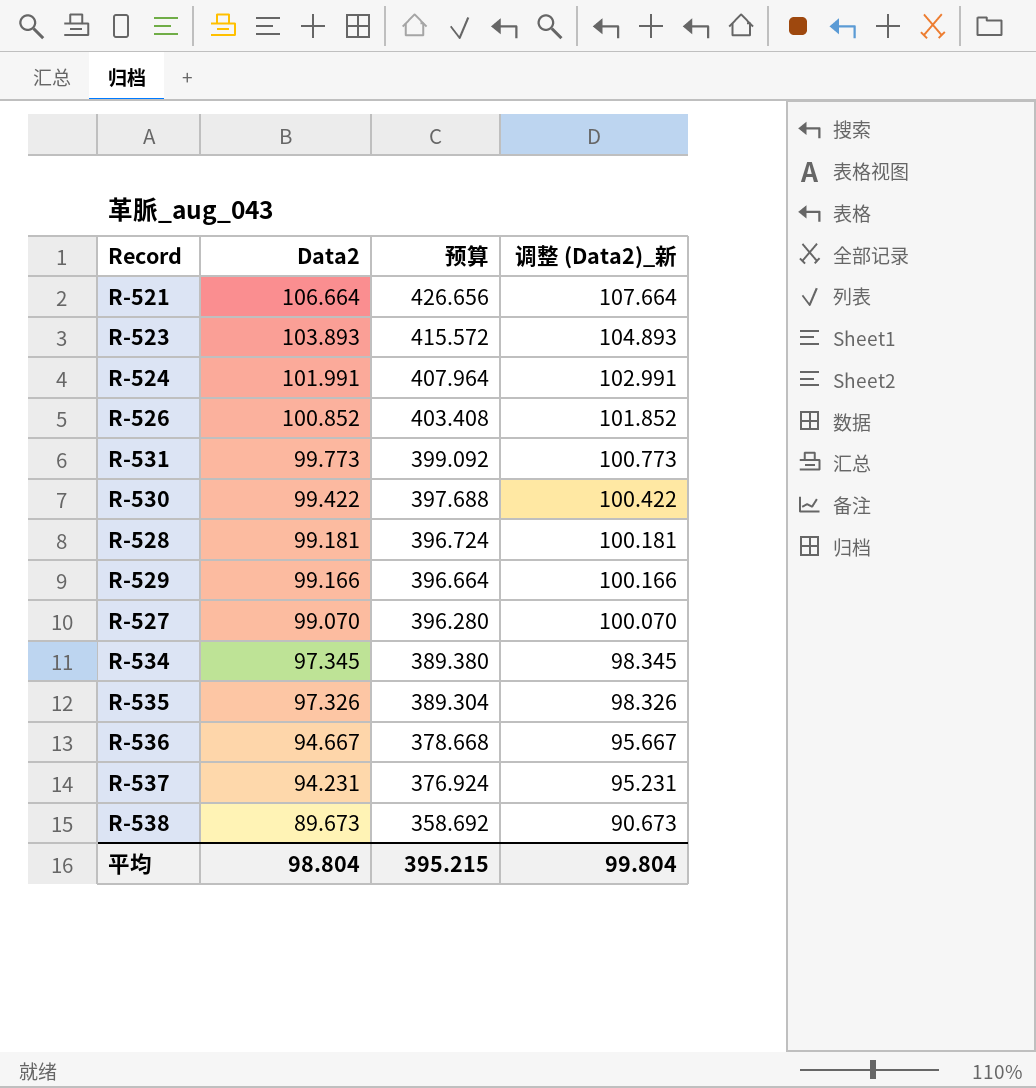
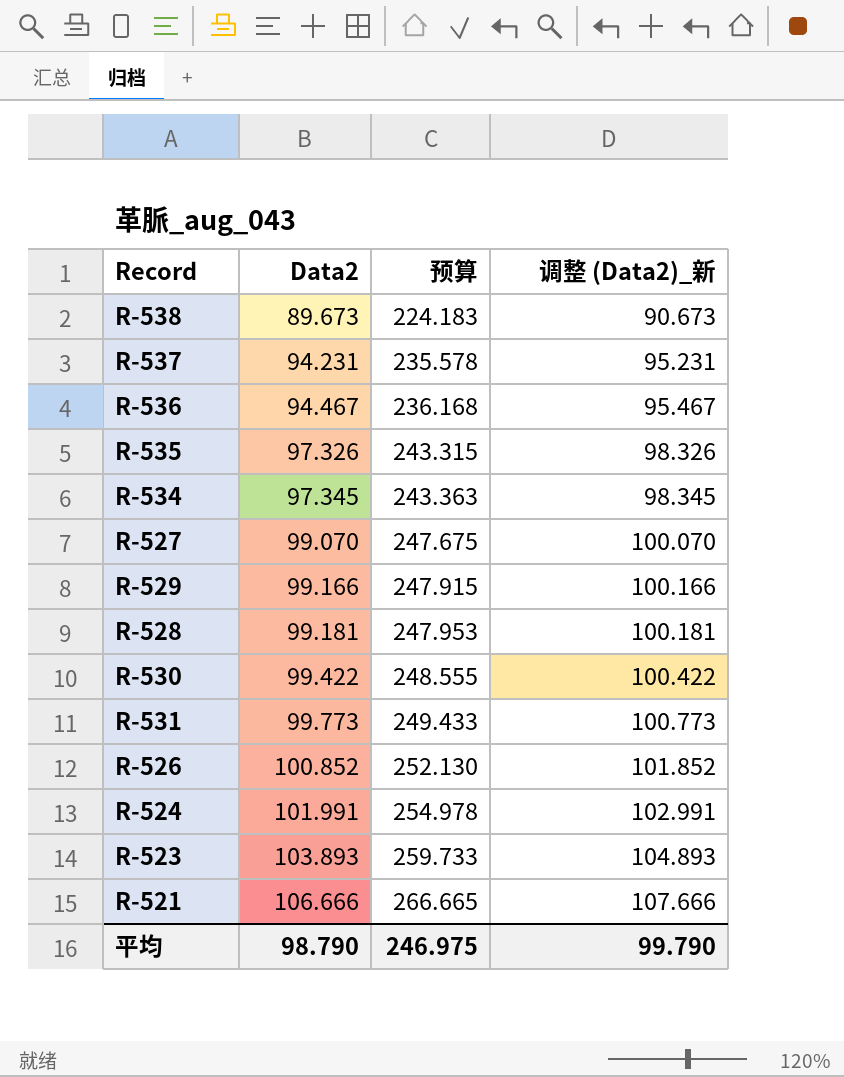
row order: Data2 descending -> Data2 ascending
column 预算 | formula: [Data2] * 4 -> [Data2] * 2.5
R-536 | Data2: 94.667 -> 94.467
R-536 | 调整 (Data2)_新: 95.667 -> 95.467
R-521 | Data2: 106.664 -> 106.666
R-521 | 调整 (Data2)_新: 107.664 -> 107.666
平均 | Data2: 98.804 -> 98.790
平均 | 预算: 395.215 -> 246.975
平均 | 调整 (Data2)_新: 99.804 -> 99.790

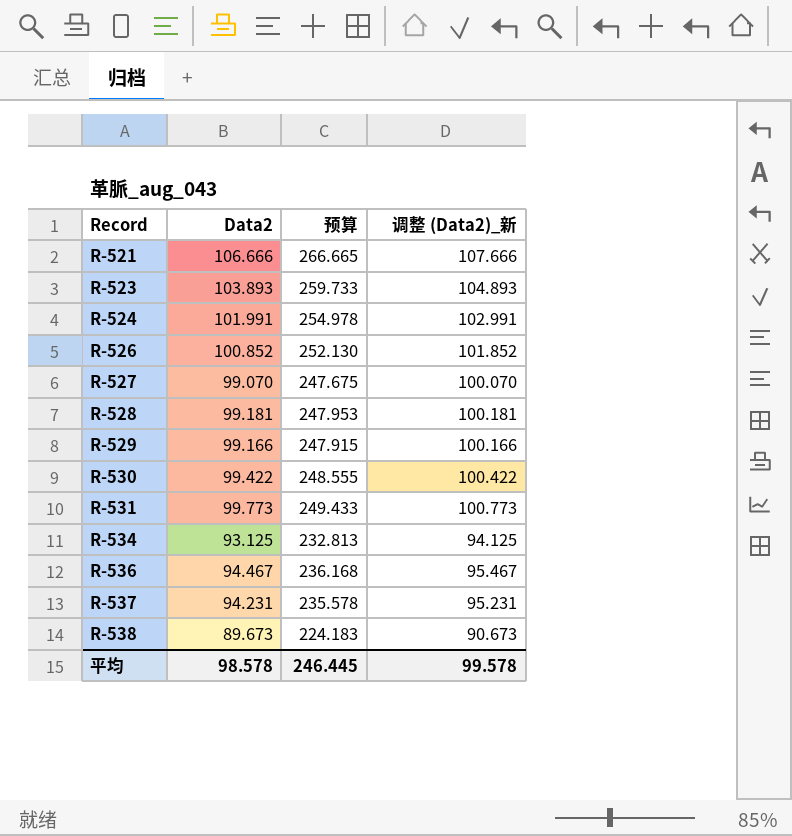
row order: Data2 ascending -> Record ascending
row R-535: 97.326 | 243.315 | 98.326 -> none
R-534 | Data2: 97.345 -> 93.125
R-534 | 预算: 243.363 -> 232.813
R-534 | 调整 (Data2)_新: 98.345 -> 94.125
平均 | Data2: 98.790 -> 98.578
平均 | 预算: 246.975 -> 246.445
平均 | 调整 (Data2)_新: 99.790 -> 99.578

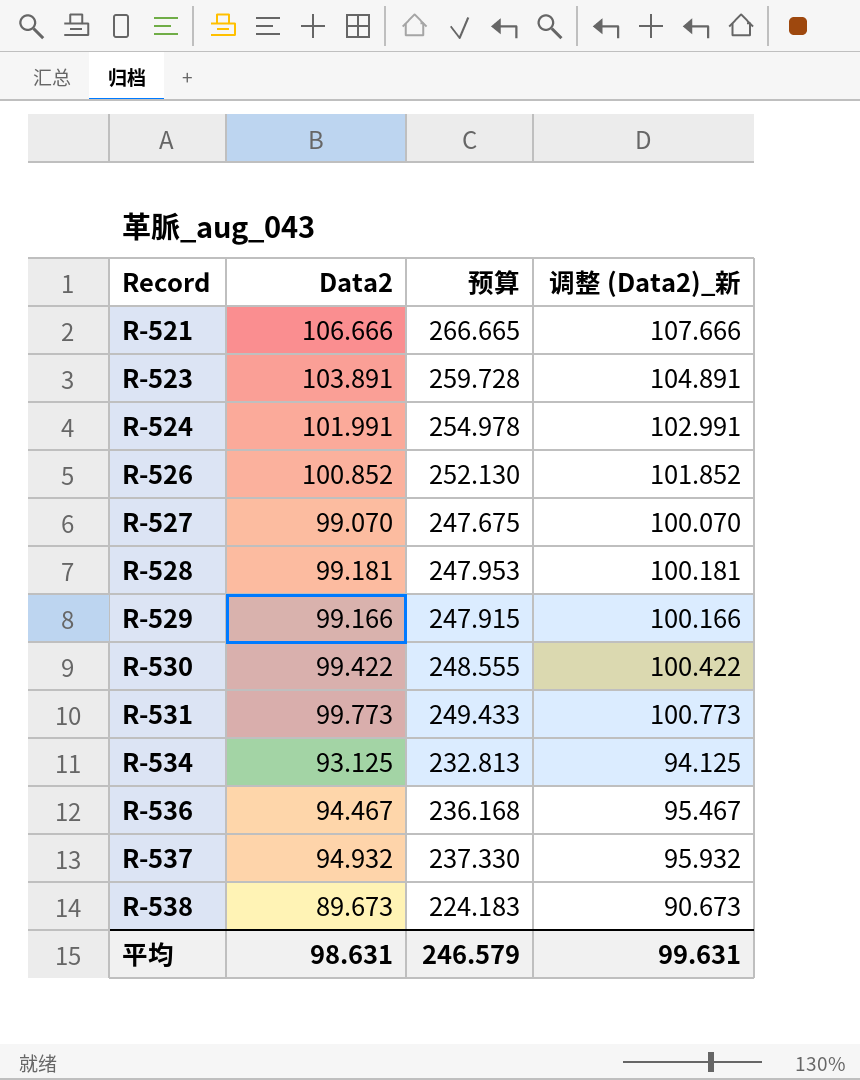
R-523 | Data2: 103.893 -> 103.891
R-523 | 预算: 259.733 -> 259.728
R-523 | 调整 (Data2)_新: 104.893 -> 104.891
R-537 | Data2: 94.231 -> 94.932
R-537 | 预算: 235.578 -> 237.330
R-537 | 调整 (Data2)_新: 95.231 -> 95.932
平均 | Data2: 98.578 -> 98.631
平均 | 预算: 246.445 -> 246.579
平均 | 调整 (Data2)_新: 99.578 -> 99.631

